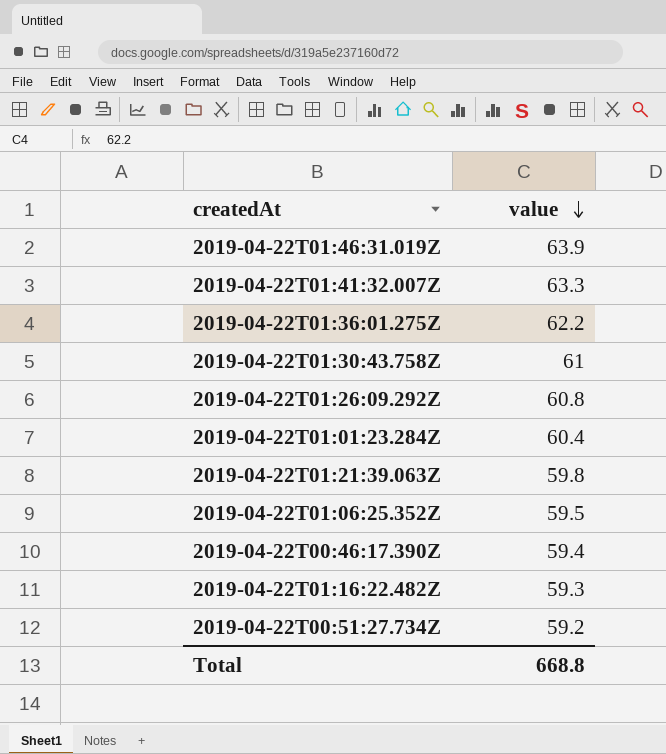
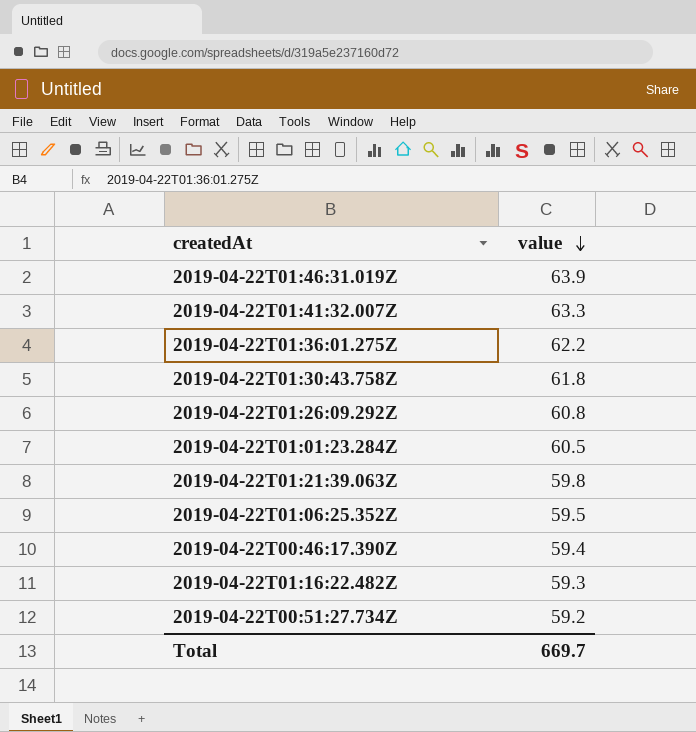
2019-04-22T01:30:43.758Z | value: 61 -> 61.8
2019-04-22T01:01:23.284Z | value: 60.4 -> 60.5
Total | value: 668.8 -> 669.7

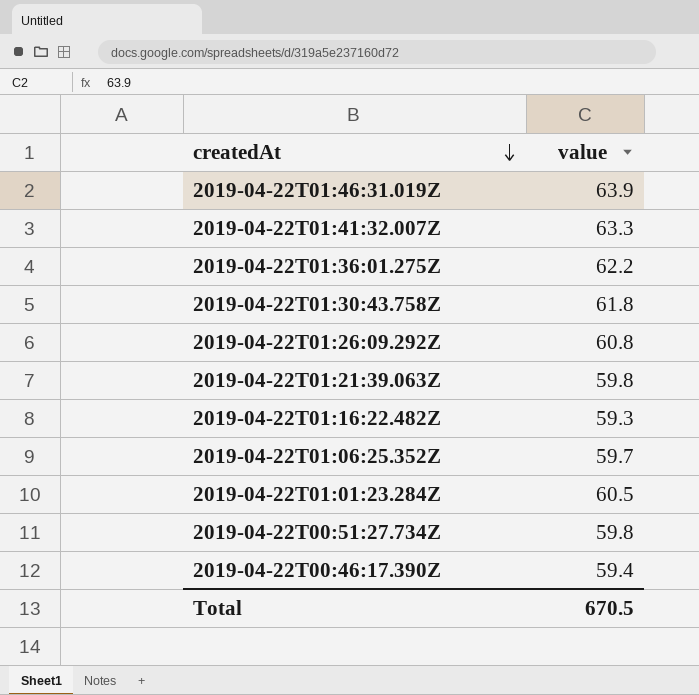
row order: value descending -> createdAt descending
2019-04-22T01:06:25.352Z | value: 59.5 -> 59.7
2019-04-22T00:51:27.734Z | value: 59.2 -> 59.8
Total | value: 669.7 -> 670.5

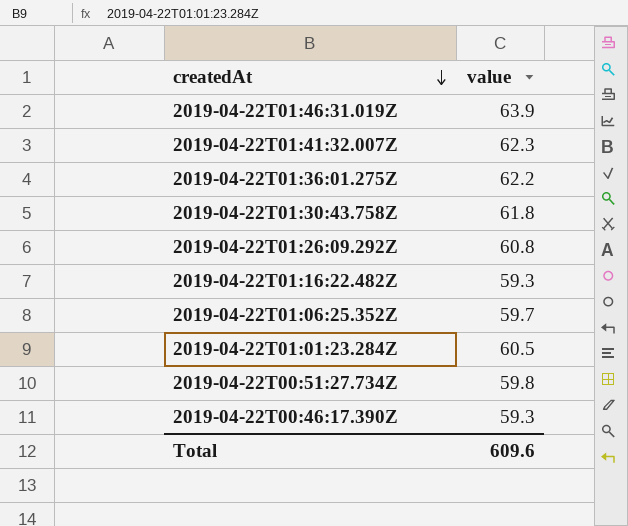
row 2019-04-22T01:21:39.063Z: 59.8 -> none
2019-04-22T01:41:32.007Z | value: 63.3 -> 62.3
2019-04-22T00:46:17.390Z | value: 59.4 -> 59.3
Total | value: 670.5 -> 609.6

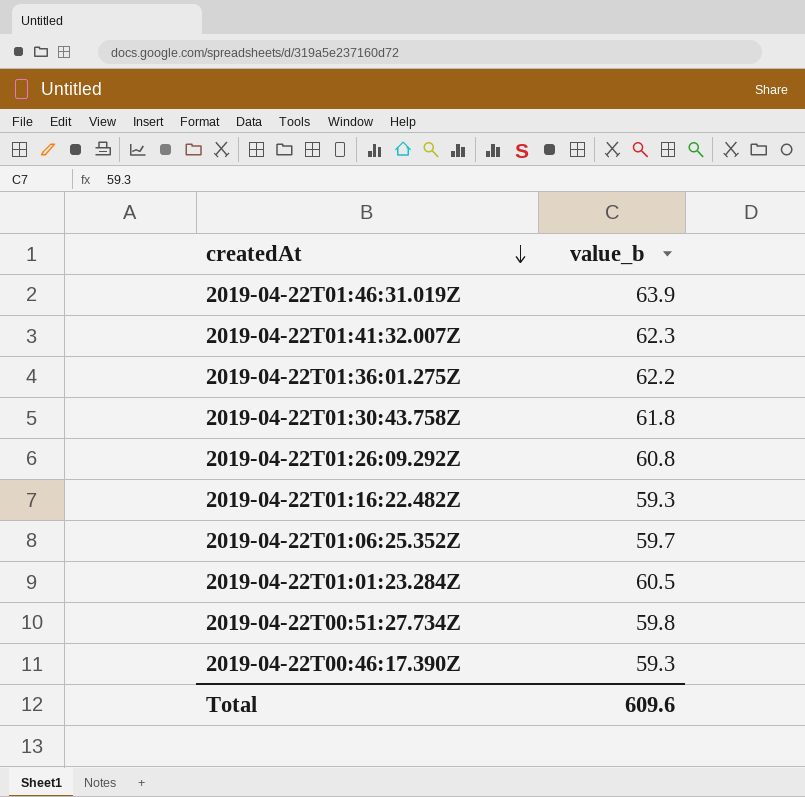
column name: value -> value_b

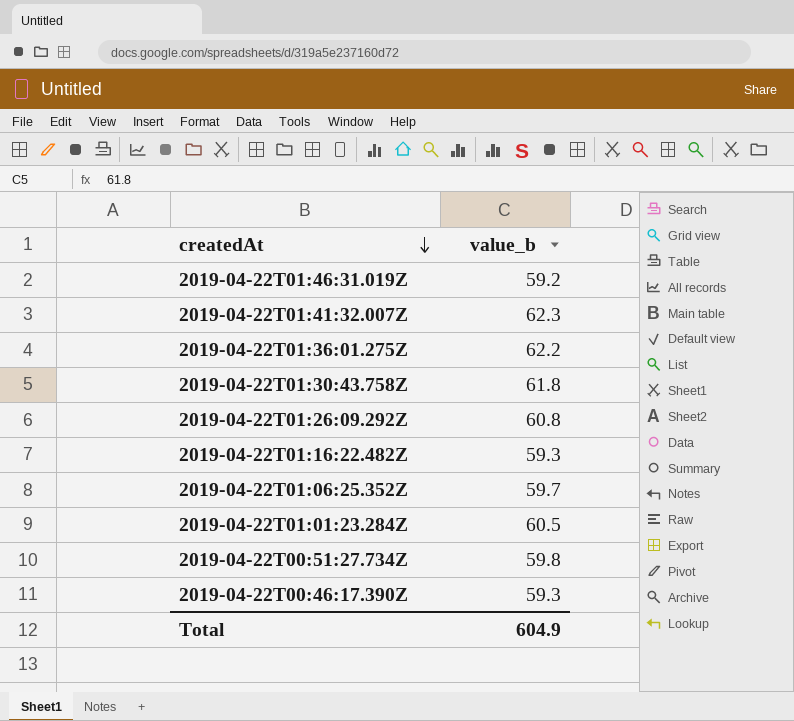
2019-04-22T01:46:31.019Z | value_b: 63.9 -> 59.2
Total | value_b: 609.6 -> 604.9

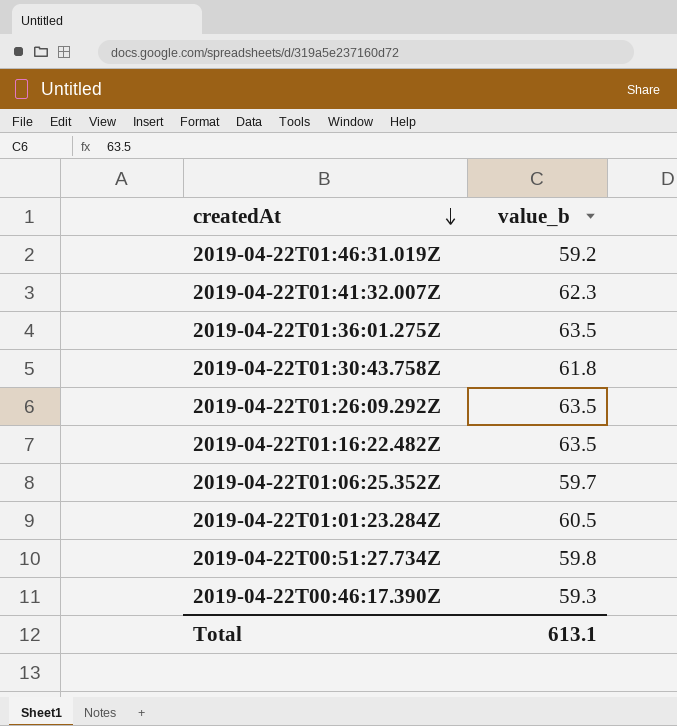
2019-04-22T01:36:01.275Z | value_b: 62.2 -> 63.5
2019-04-22T01:26:09.292Z | value_b: 60.8 -> 63.5
2019-04-22T01:16:22.482Z | value_b: 59.3 -> 63.5
Total | value_b: 604.9 -> 613.1

